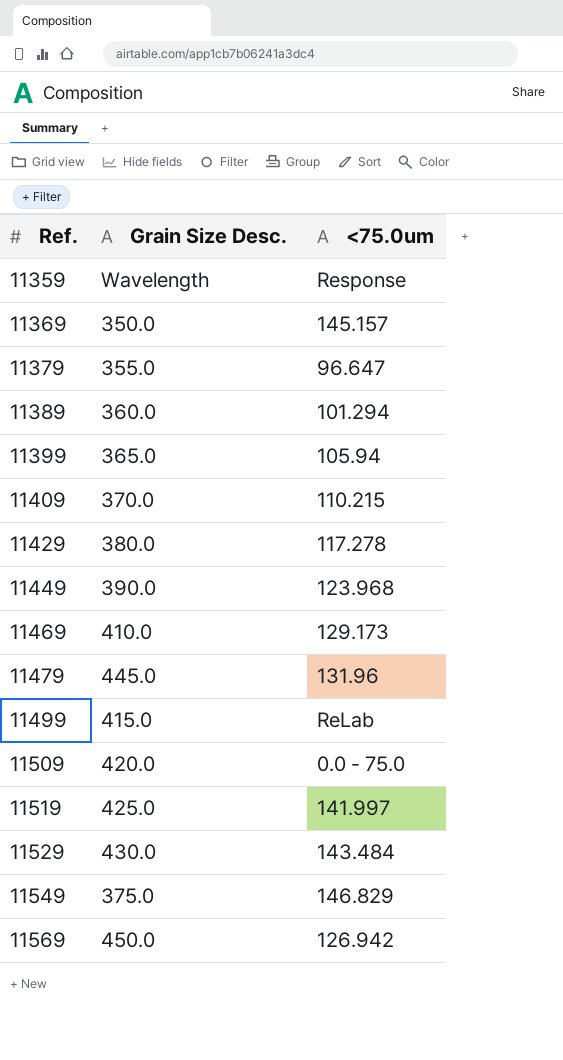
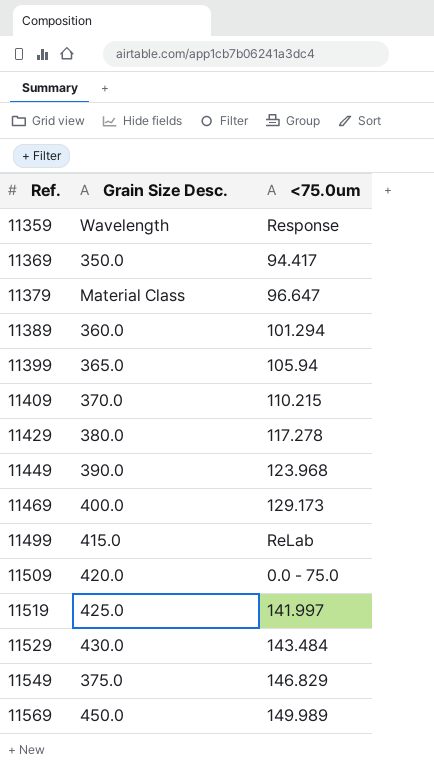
row 11479: 445.0 | 131.96 -> none
11369 | <75.0um: 145.157 -> 94.417
11379 | Grain Size Desc.: 355.0 -> Material Class
11469 | Grain Size Desc.: 410.0 -> 400.0
11569 | <75.0um: 126.942 -> 149.989

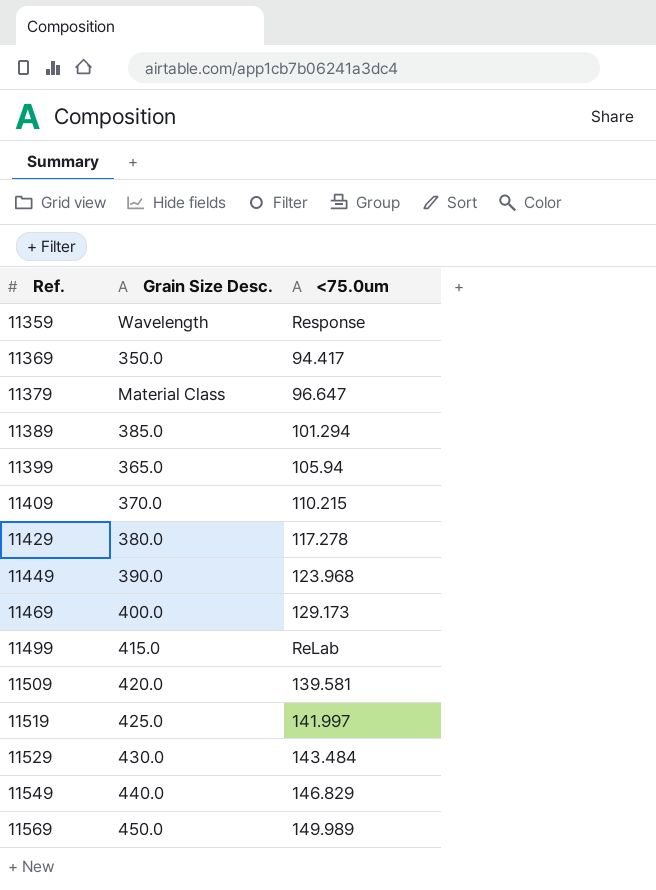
11389 | Grain Size Desc.: 360.0 -> 385.0
11509 | <75.0um: 0.0 - 75.0 -> 139.581
11549 | Grain Size Desc.: 375.0 -> 440.0

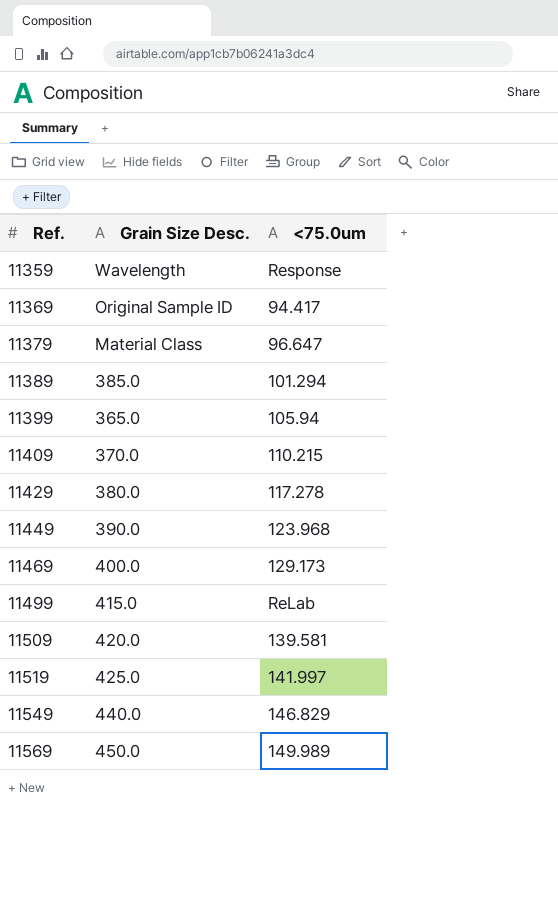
row 11529: 430.0 | 143.484 -> none
11369 | Grain Size Desc.: 350.0 -> Original Sample ID

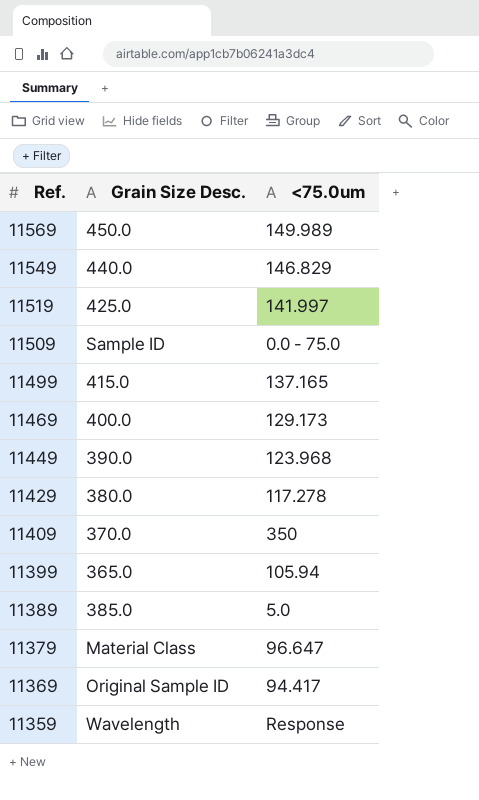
row order: Ref. ascending -> Ref. descending
11509 | Grain Size Desc.: 420.0 -> Sample ID
11509 | <75.0um: 139.581 -> 0.0 - 75.0
11499 | <75.0um: ReLab -> 137.165
11409 | <75.0um: 110.215 -> 350
11389 | <75.0um: 101.294 -> 5.0

